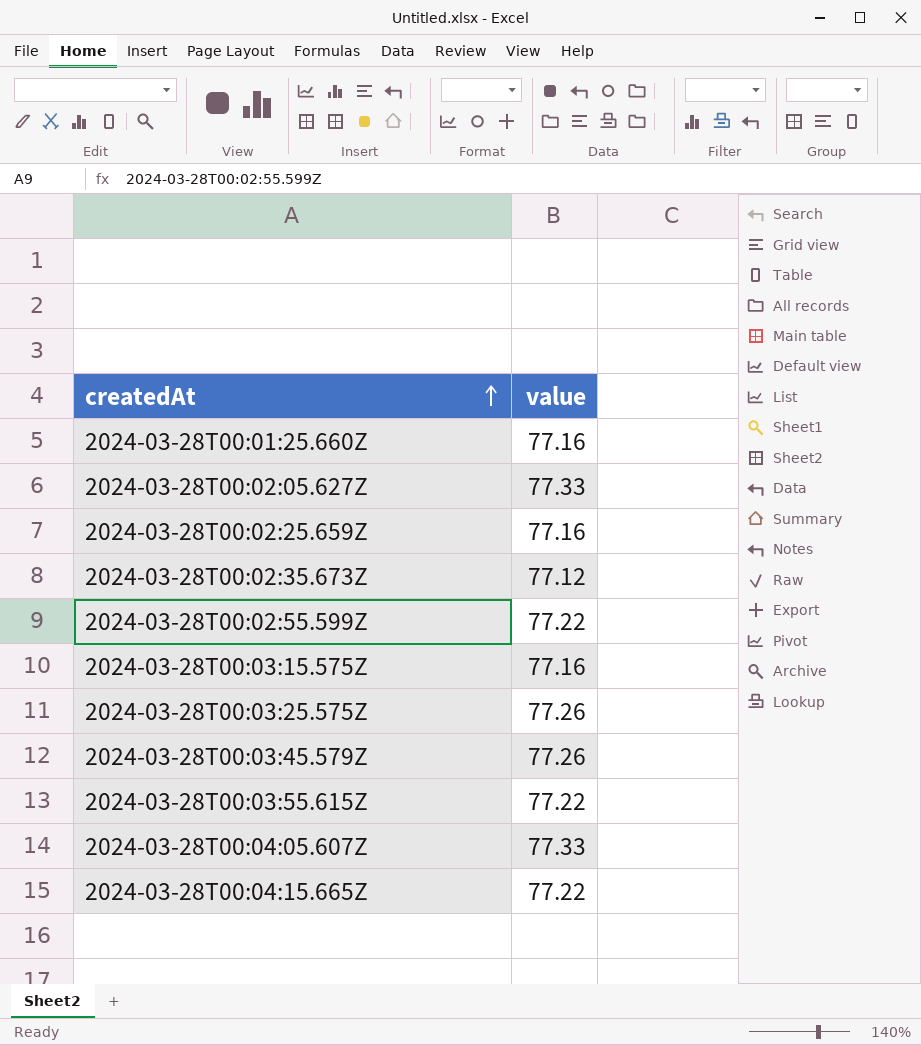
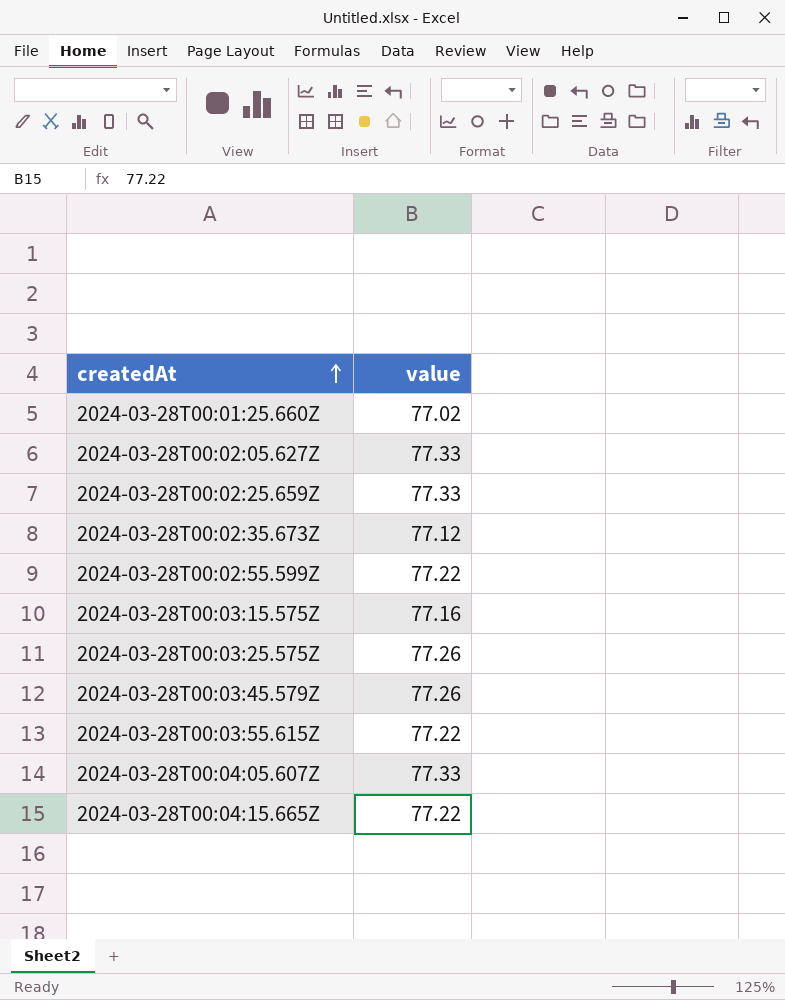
2024-03-28T00:01:25.660Z | value: 77.16 -> 77.02
2024-03-28T00:02:25.659Z | value: 77.16 -> 77.33

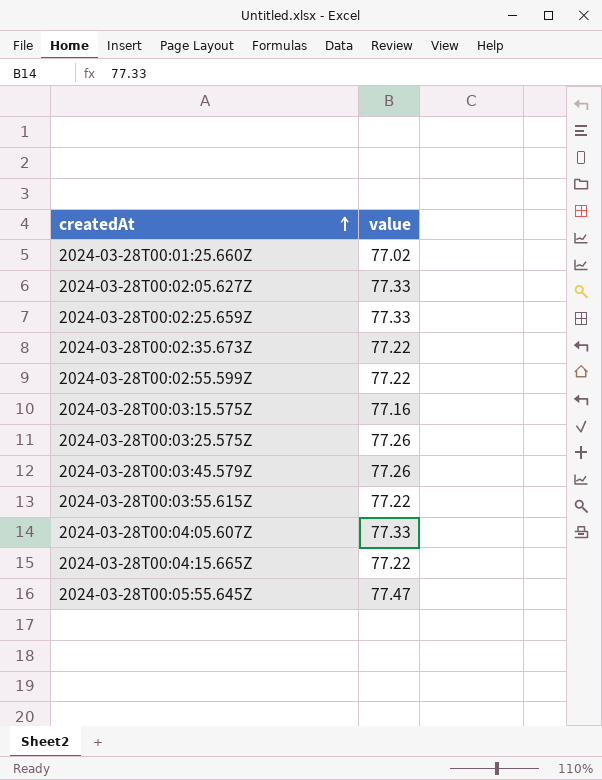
2024-03-28T00:02:35.673Z | value: 77.12 -> 77.22
row 2024-03-28T00:05:55.645Z: none -> 77.47

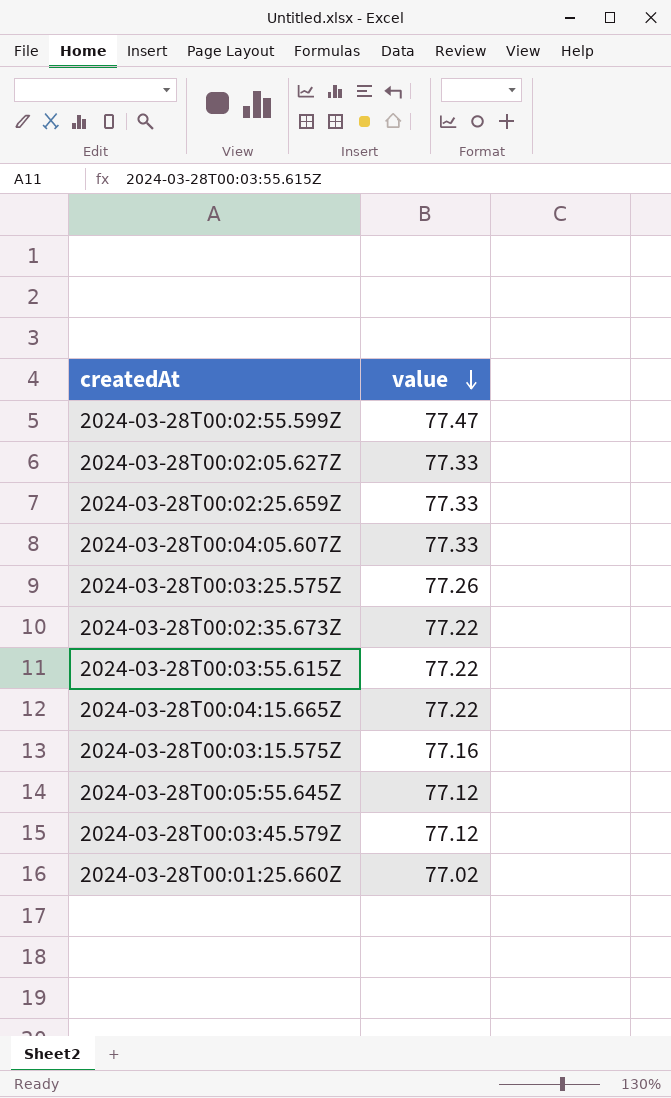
row order: createdAt ascending -> value descending
2024-03-28T00:02:55.599Z | value: 77.22 -> 77.47
2024-03-28T00:05:55.645Z | value: 77.47 -> 77.12
2024-03-28T00:03:45.579Z | value: 77.26 -> 77.12

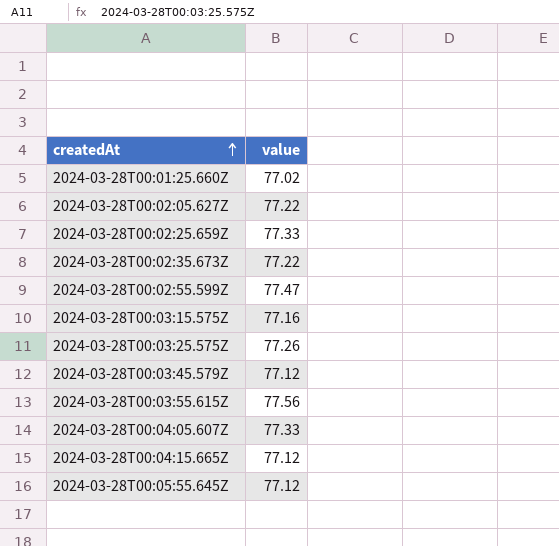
row order: value descending -> createdAt ascending
2024-03-28T00:02:05.627Z | value: 77.33 -> 77.22
2024-03-28T00:03:55.615Z | value: 77.22 -> 77.56
2024-03-28T00:04:15.665Z | value: 77.22 -> 77.12

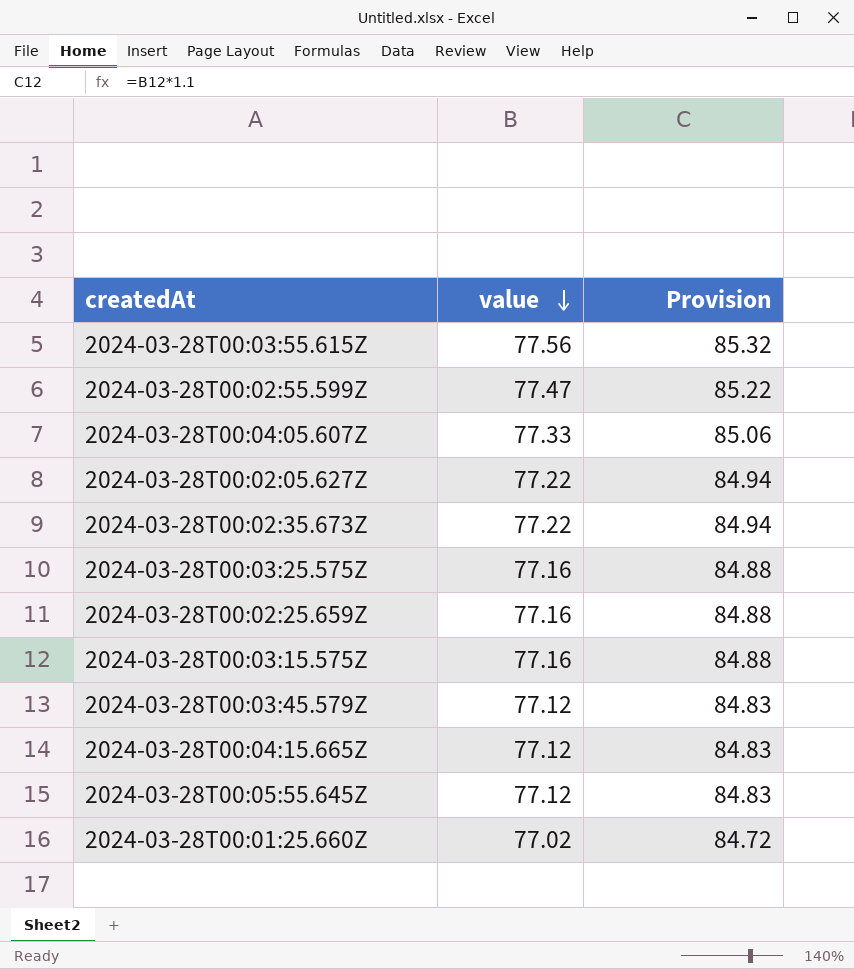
row order: createdAt ascending -> value descending
column Provision | formula: none -> [value] * 1.1
2024-03-28T00:03:25.575Z | value: 77.26 -> 77.16
2024-03-28T00:02:25.659Z | value: 77.33 -> 77.16

